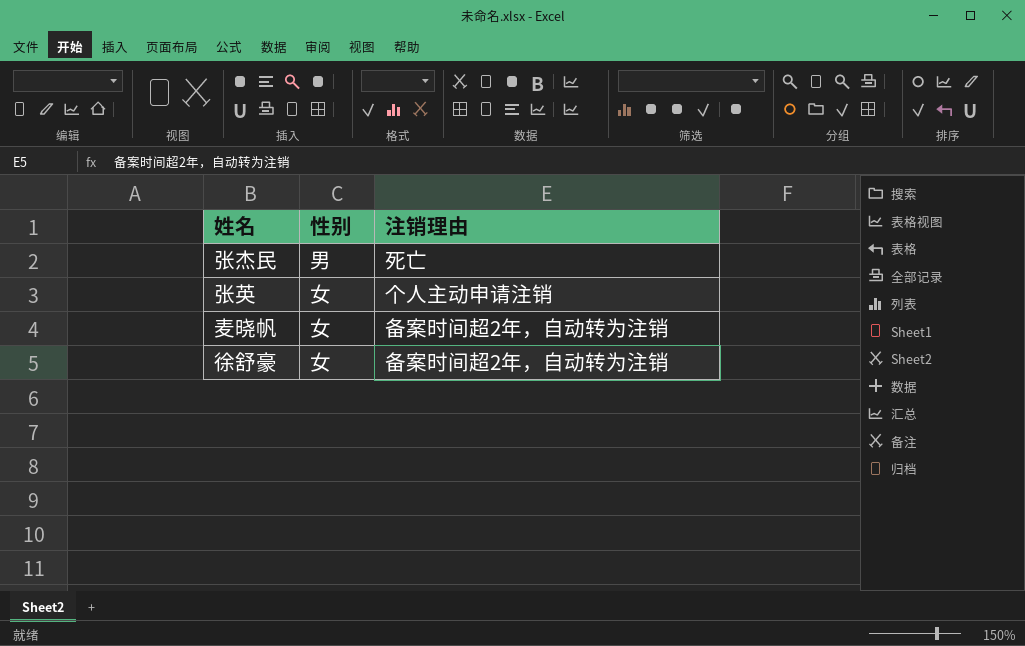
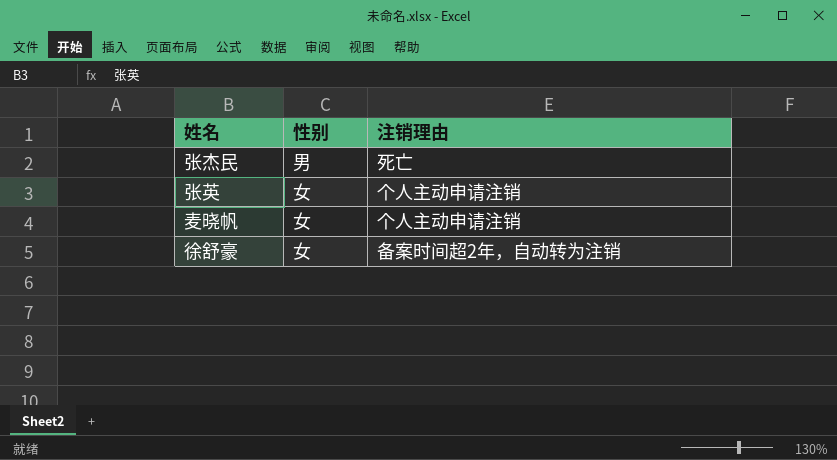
麦晓帆 | 注销理由: 备案时间超2年，自动转为注销 -> 个人主动申请注销

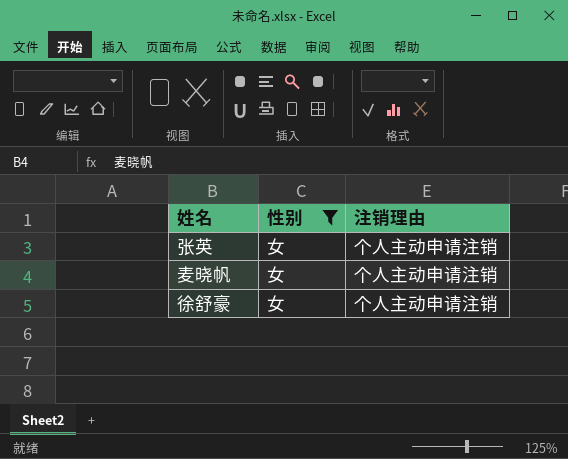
filter: none -> 性别 = 女
徐舒豪 | 注销理由: 备案时间超2年，自动转为注销 -> 个人主动申请注销

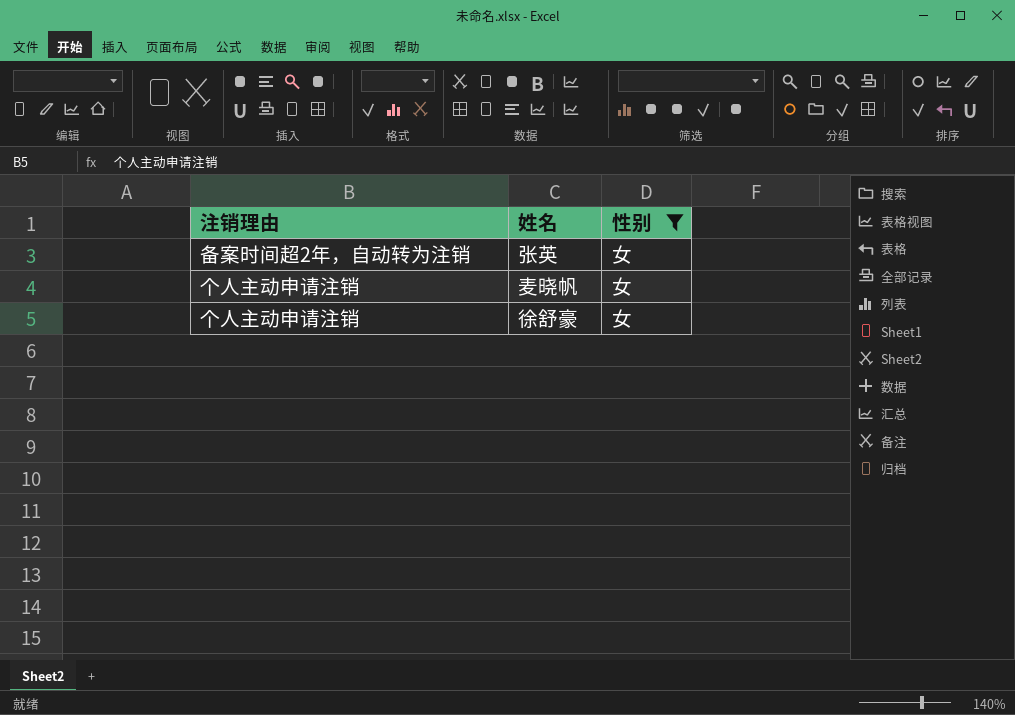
column 注销理由 | position: 3 -> 1
张英 | 注销理由: 个人主动申请注销 -> 备案时间超2年，自动转为注销

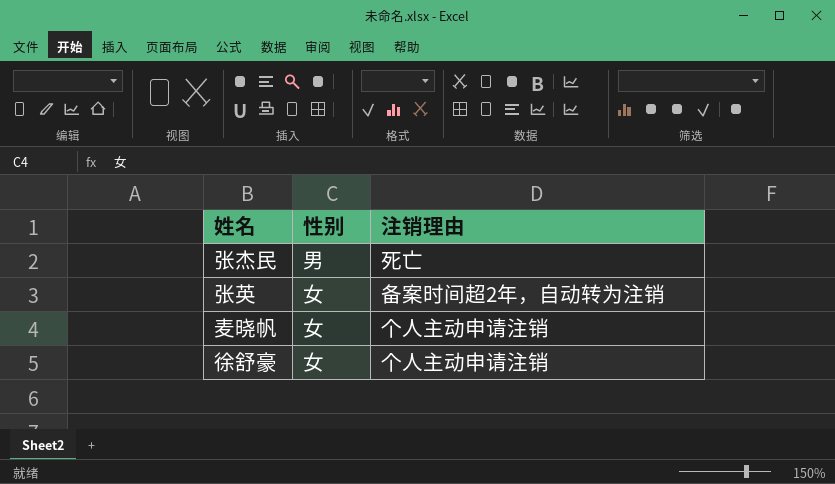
filter: 性别 = 女 -> none
column 注销理由 | position: 1 -> 3

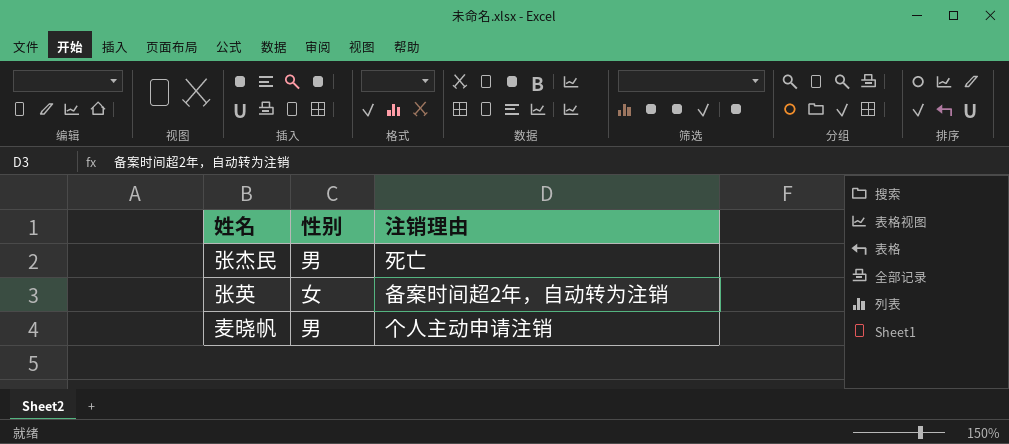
row 徐舒豪: 女 | 个人主动申请注销 -> none
麦晓帆 | 性别: 女 -> 男

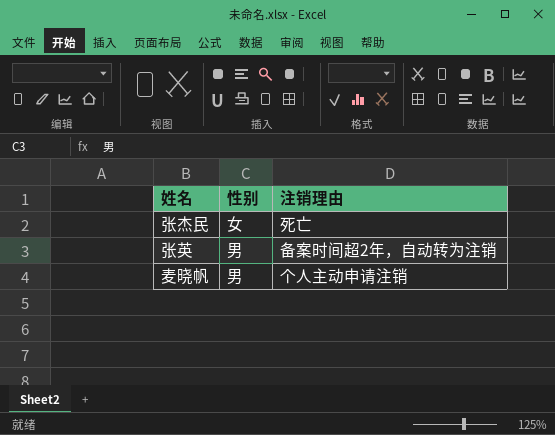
张杰民 | 性别: 男 -> 女
张英 | 性别: 女 -> 男

